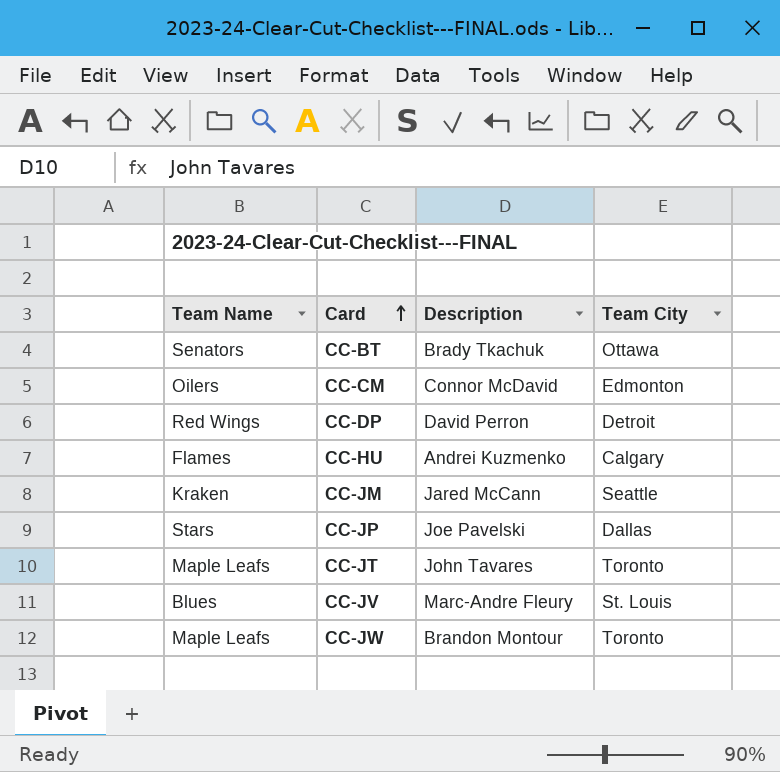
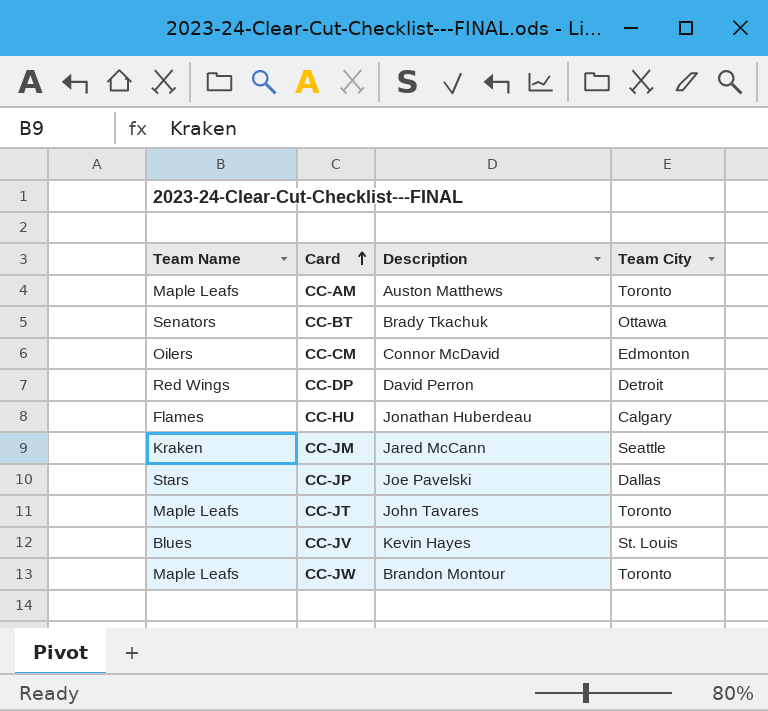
row CC-AM: none -> Maple Leafs | Auston Matthews | Toronto
CC-HU | Description: Andrei Kuzmenko -> Jonathan Huberdeau
CC-JV | Description: Marc-Andre Fleury -> Kevin Hayes

